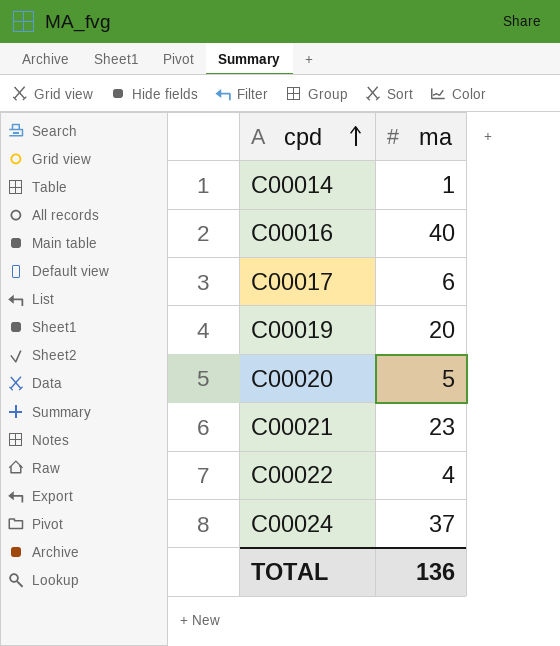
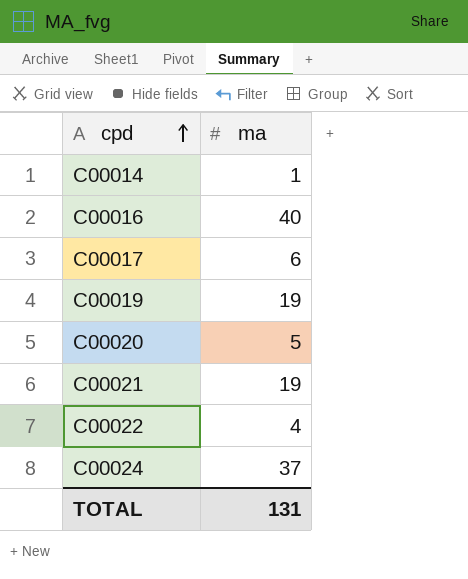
C00019 | ma: 20 -> 19
C00021 | ma: 23 -> 19
TOTAL | ma: 136 -> 131

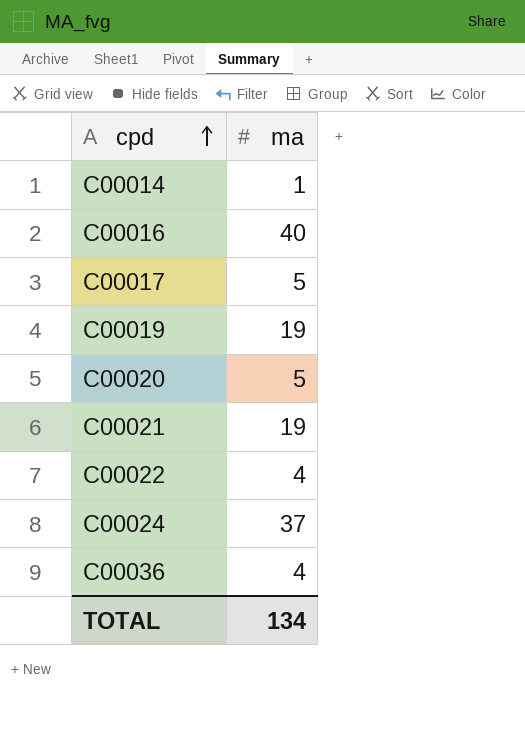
C00017 | ma: 6 -> 5
row C00036: none -> 4
TOTAL | ma: 131 -> 134

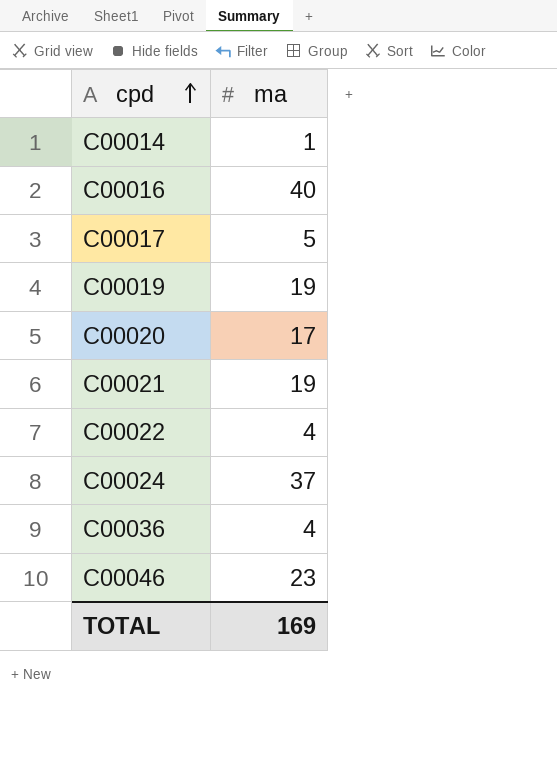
C00020 | ma: 5 -> 17
row C00046: none -> 23
TOTAL | ma: 134 -> 169

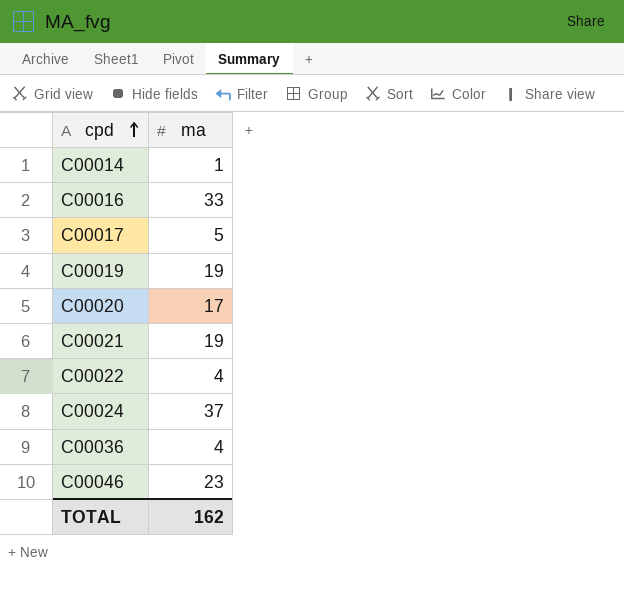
C00016 | ma: 40 -> 33
TOTAL | ma: 169 -> 162

